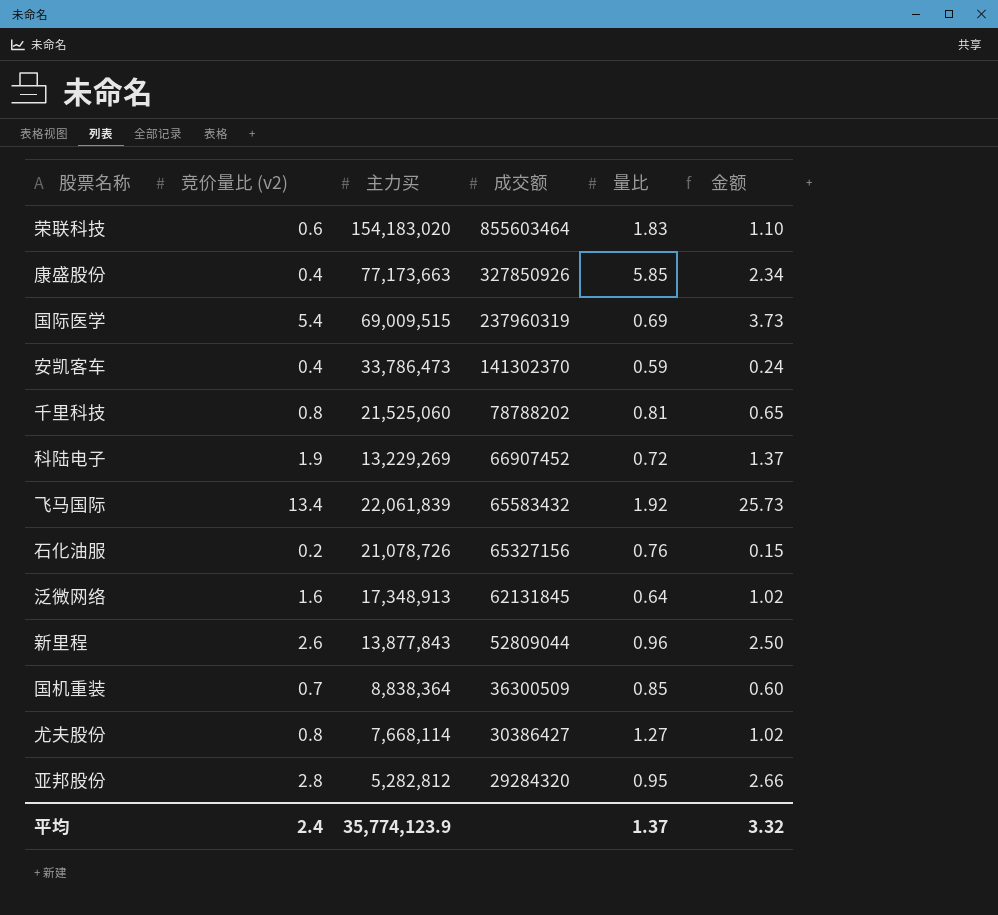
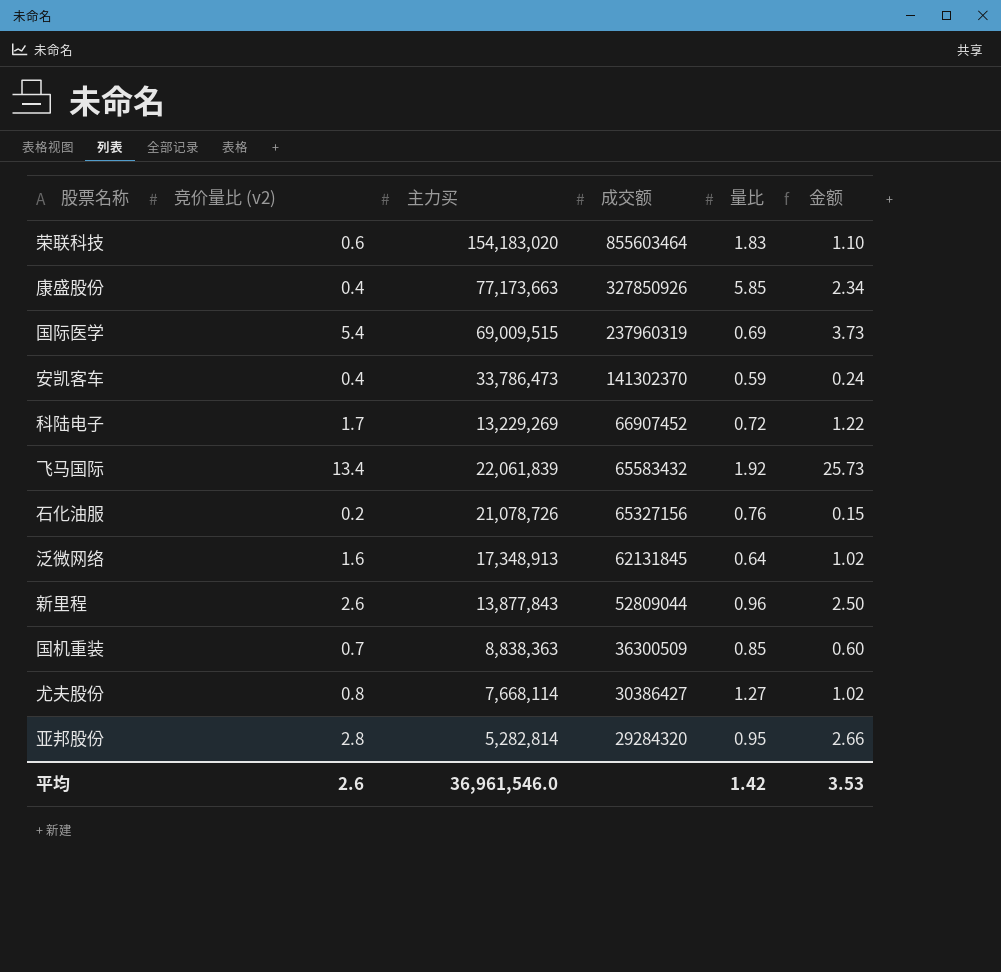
row 千里科技: 0.8 | 21,525,060 | 78788202 | 0.81 | 0.65 -> none
科陆电子 | 竞价量比 (v2): 1.9 -> 1.7
科陆电子 | 金额: 1.37 -> 1.22
国机重装 | 主力买: 8,838,364 -> 8,838,363
亚邦股份 | 主力买: 5,282,812 -> 5,282,814
平均 | 竞价量比 (v2): 2.4 -> 2.6
平均 | 主力买: 35,774,123.9 -> 36,961,546.0
平均 | 量比: 1.37 -> 1.42
平均 | 金额: 3.32 -> 3.53

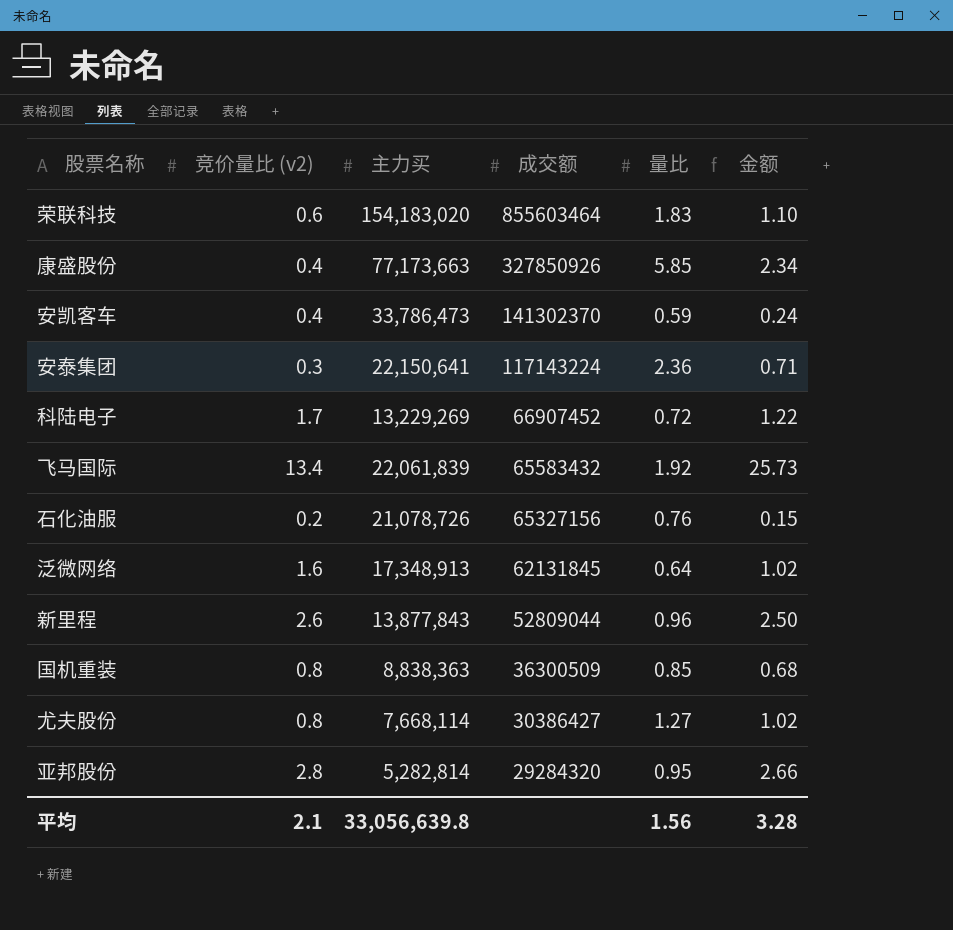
row 国际医学: 5.4 | 69,009,515 | 237960319 | 0.69 | 3.73 -> none
row 安泰集团: none -> 0.3 | 22,150,641 | 117143224 | 2.36 | 0.71
国机重装 | 竞价量比 (v2): 0.7 -> 0.8
国机重装 | 金额: 0.60 -> 0.68
平均 | 竞价量比 (v2): 2.6 -> 2.1
平均 | 主力买: 36,961,546.0 -> 33,056,639.8
平均 | 量比: 1.42 -> 1.56
平均 | 金额: 3.53 -> 3.28

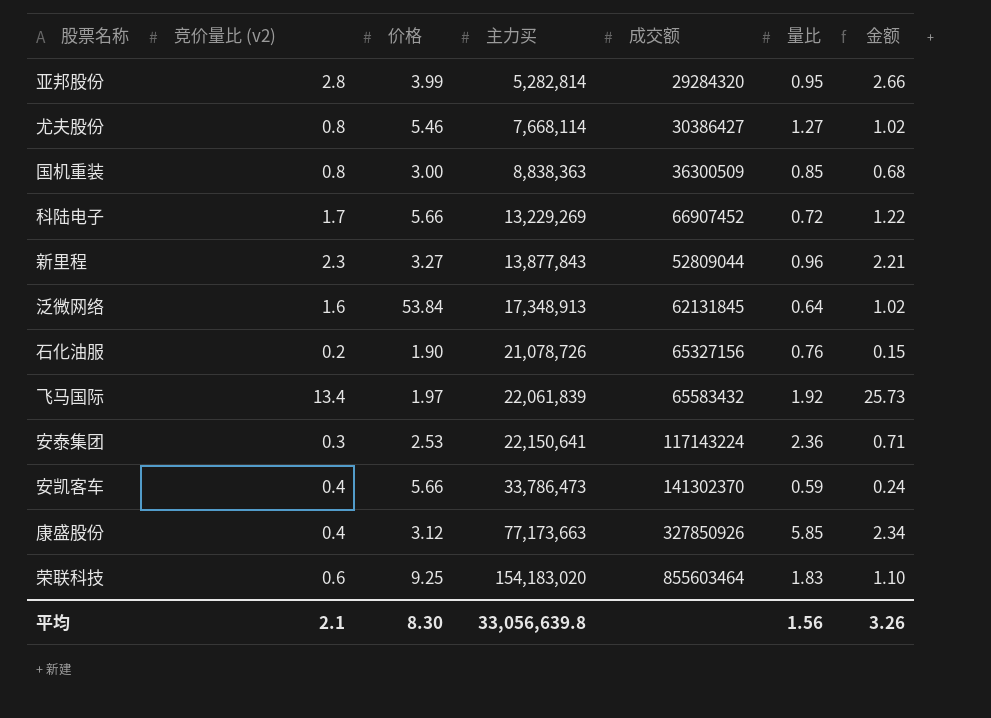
row order: 成交额 descending -> 主力买 ascending
column 价格 | position: none -> 3
新里程 | 竞价量比 (v2): 2.6 -> 2.3
新里程 | 金额: 2.50 -> 2.21
平均 | 金额: 3.28 -> 3.26

